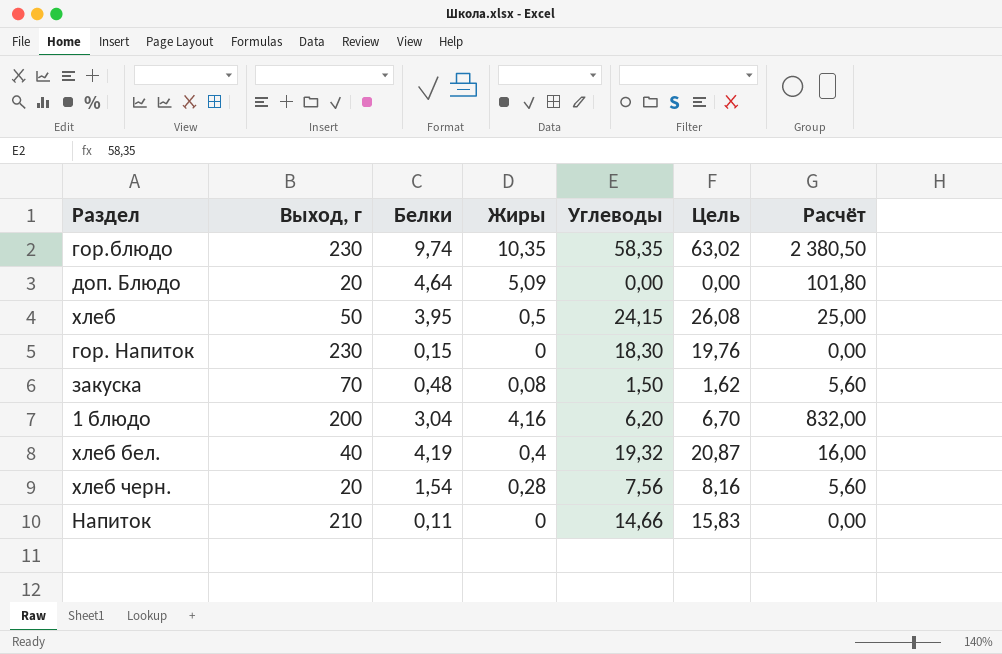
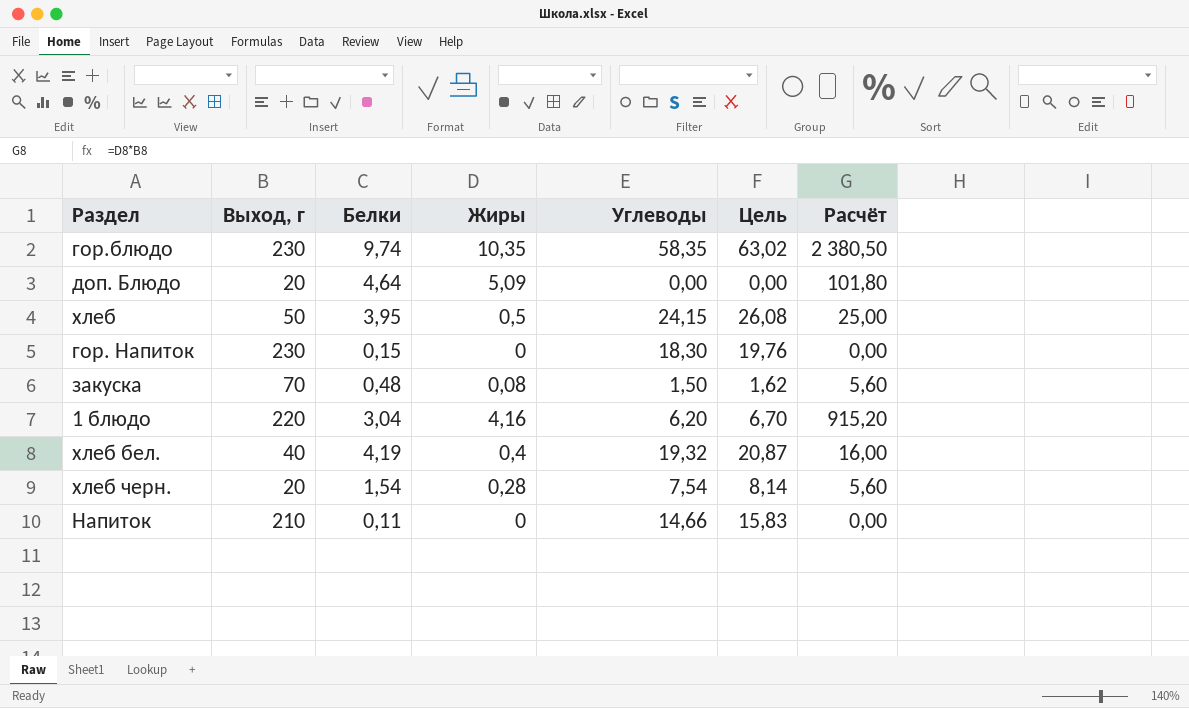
1 блюдо | Выход, г: 200 -> 220
1 блюдо | Расчёт: 832,00 -> 915,20
хлеб черн. | Углеводы: 7,56 -> 7,54
хлеб черн. | Цель: 8,16 -> 8,14

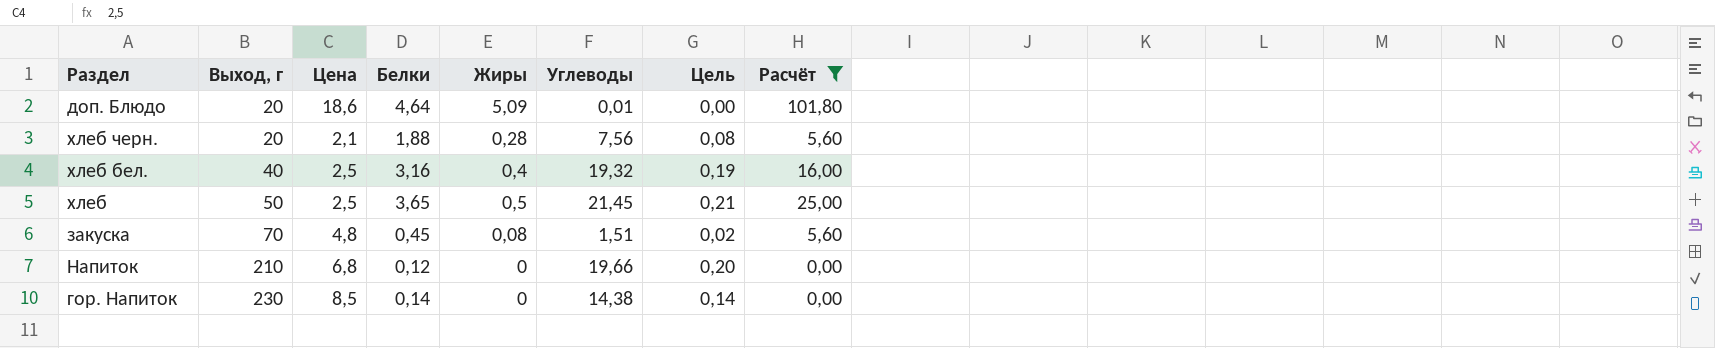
filter: none -> Расчёт <= 101,80
row order: none -> Выход, г ascending
column Цена | position: none -> 3
column Цель | formula: [Углеводы] * 1,08 -> [Углеводы] * 0,01
доп. Блюдо | Углеводы: 0,00 -> 0,01
хлеб черн. | Белки: 1,54 -> 1,88
хлеб черн. | Углеводы: 7,54 -> 7,56
хлеб бел. | Белки: 4,19 -> 3,16
хлеб | Белки: 3,95 -> 3,65
хлеб | Углеводы: 24,15 -> 21,45
закуска | Белки: 0,48 -> 0,45
закуска | Углеводы: 1,50 -> 1,51
Напиток | Белки: 0,11 -> 0,12
Напиток | Углеводы: 14,66 -> 19,66
гор. Напиток | Белки: 0,15 -> 0,14
гор. Напиток | Углеводы: 18,30 -> 14,38

